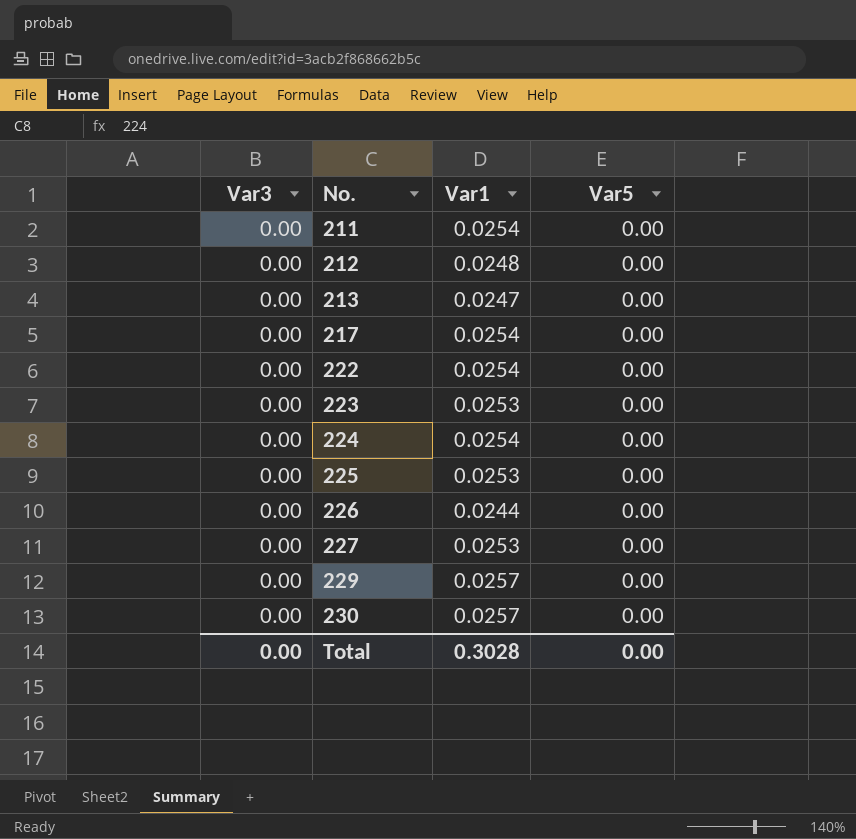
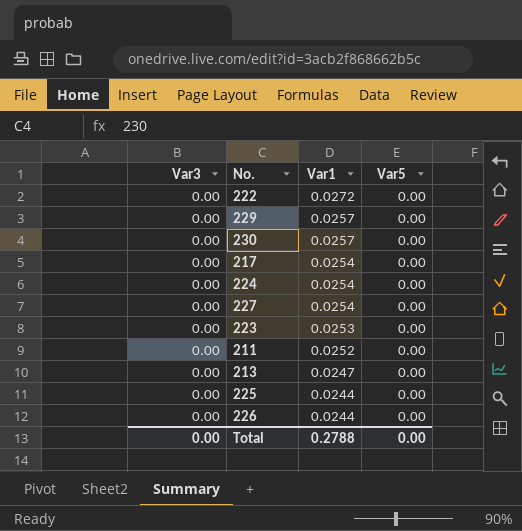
row order: No. ascending -> Var1 descending
row 212: 0.00 | 0.0248 | 0.00 -> none
222 | Var1: 0.0254 -> 0.0272
227 | Var1: 0.0253 -> 0.0254
211 | Var1: 0.0254 -> 0.0252
225 | Var1: 0.0253 -> 0.0244
Total | Var1: 0.3028 -> 0.2788

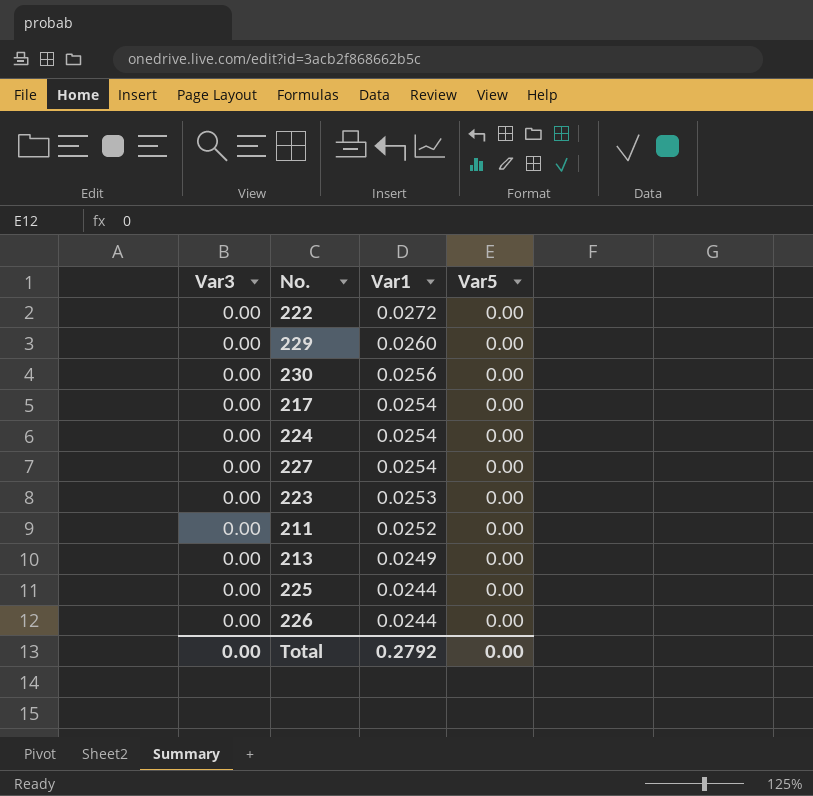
229 | Var1: 0.0257 -> 0.0260
230 | Var1: 0.0257 -> 0.0256
213 | Var1: 0.0247 -> 0.0249
Total | Var1: 0.2788 -> 0.2792

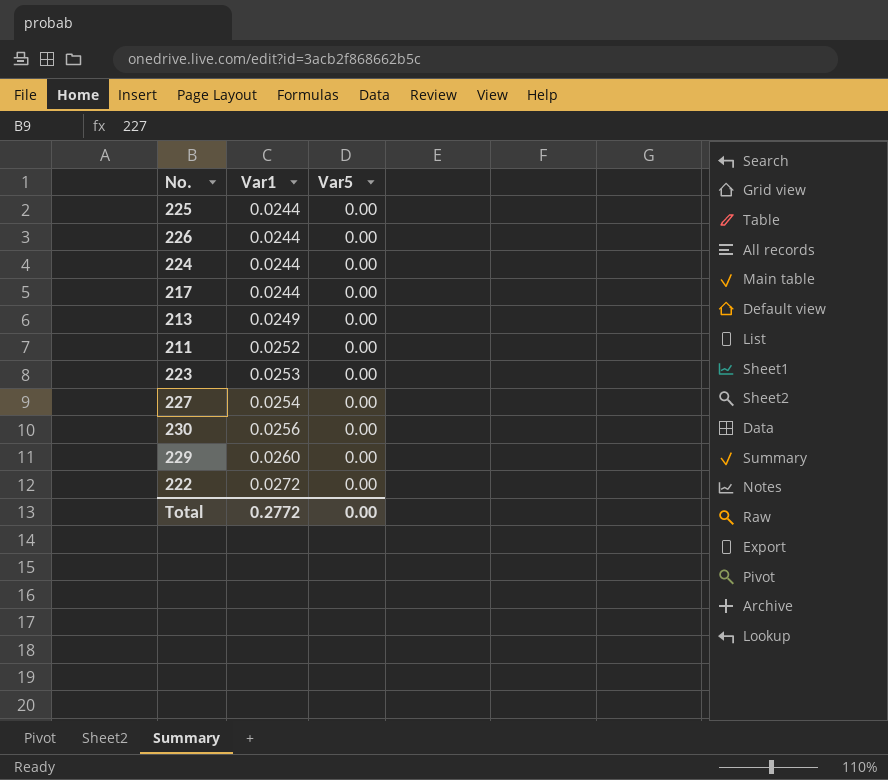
row order: Var1 descending -> Var1 ascending
column Var3 | position: 1 -> none
224 | Var1: 0.0254 -> 0.0244
217 | Var1: 0.0254 -> 0.0244
Total | Var1: 0.2792 -> 0.2772

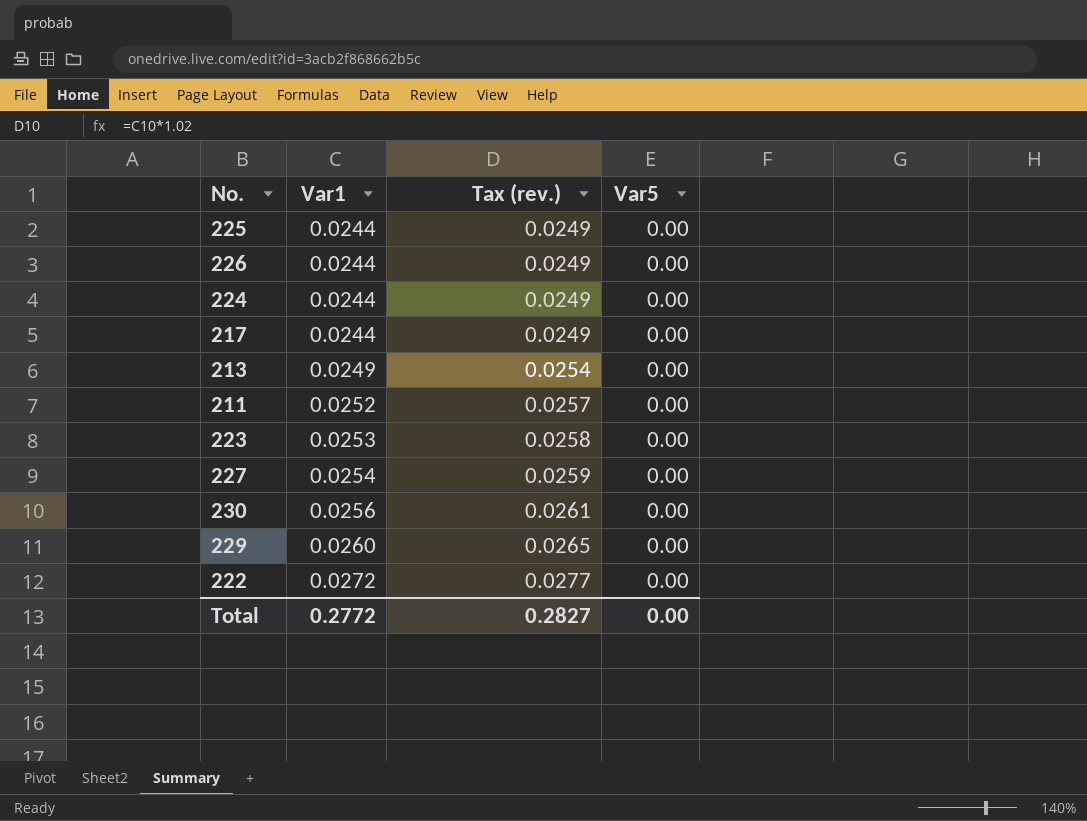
column Tax (rev.) | formula: none -> [Var1] * 1.02

